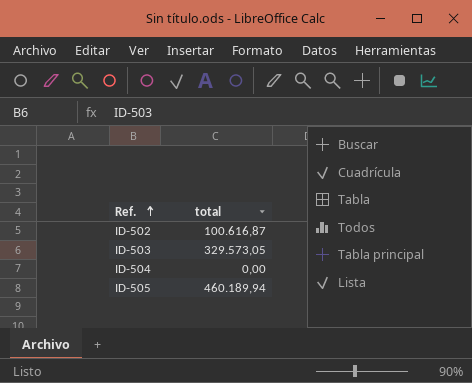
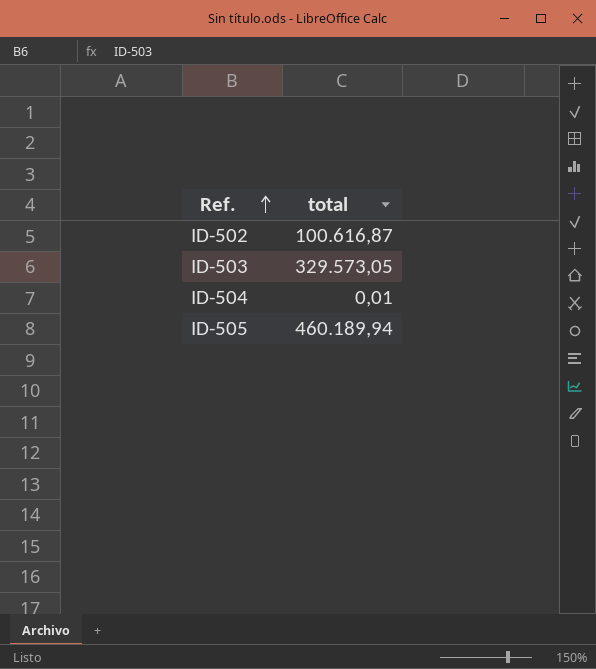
ID-504 | total: 0,00 -> 0,01

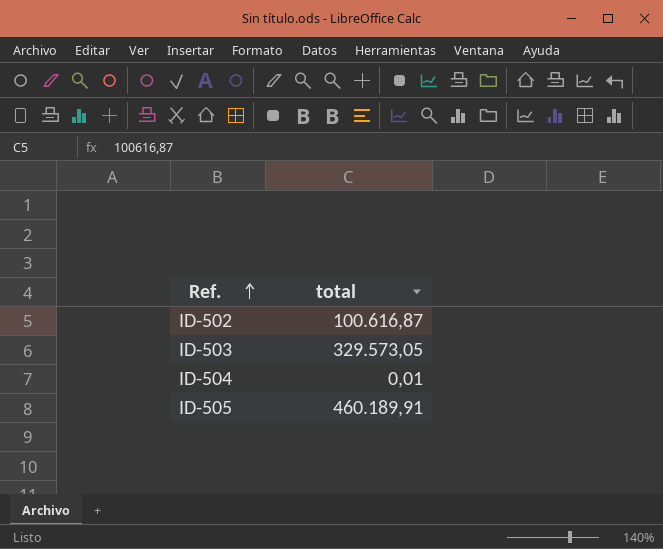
ID-505 | total: 460.189,94 -> 460.189,91

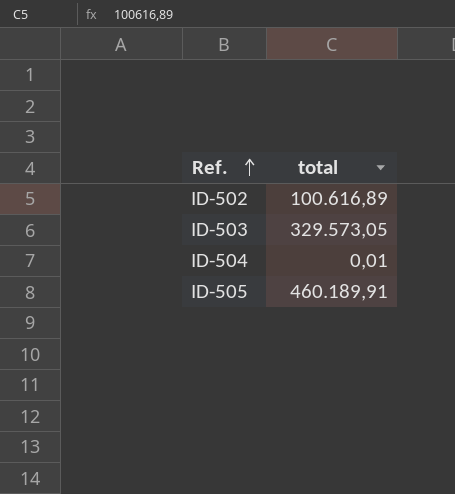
ID-502 | total: 100.616,87 -> 100.616,89

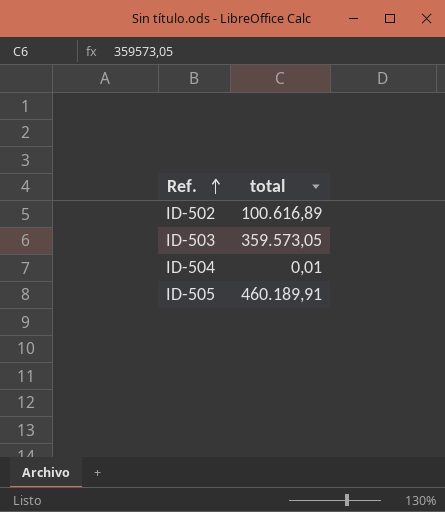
ID-503 | total: 329.573,05 -> 359.573,05

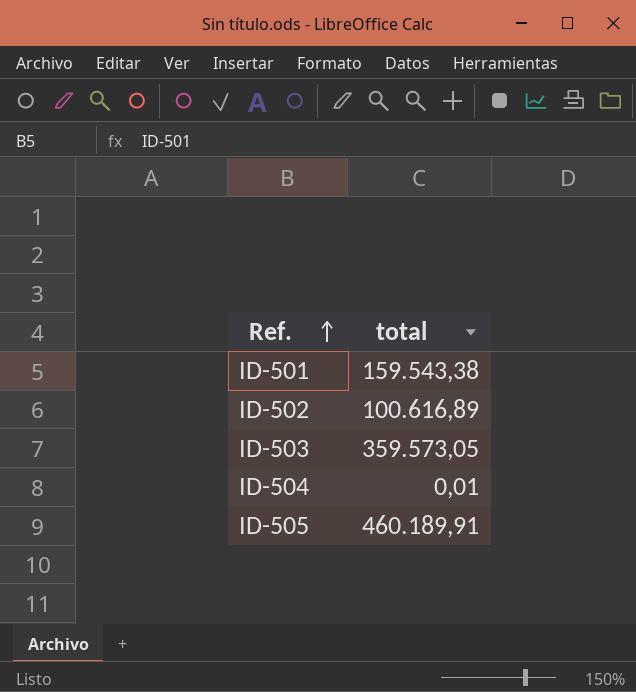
row ID-501: none -> 159.543,38

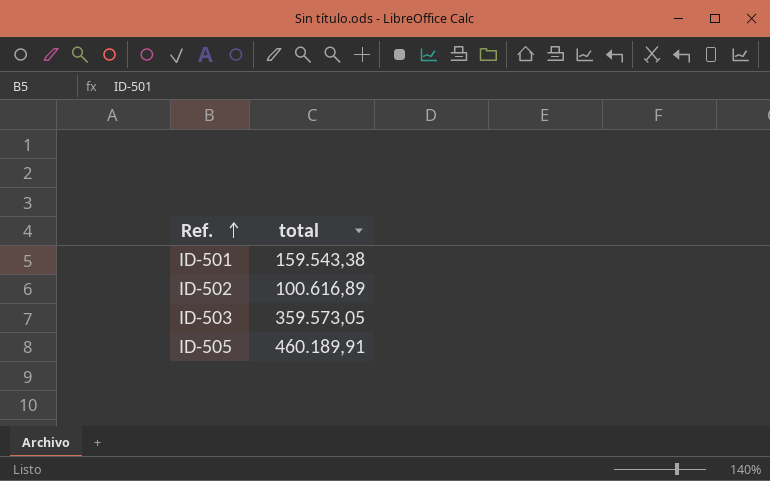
row ID-504: 0,01 -> none

